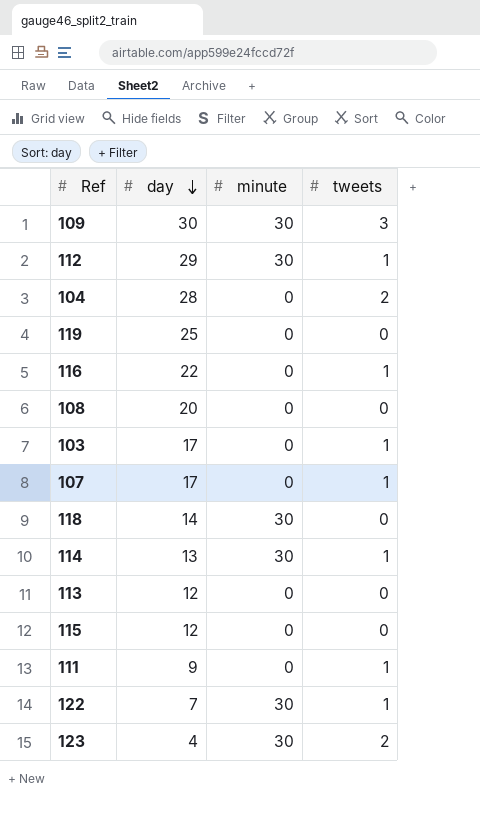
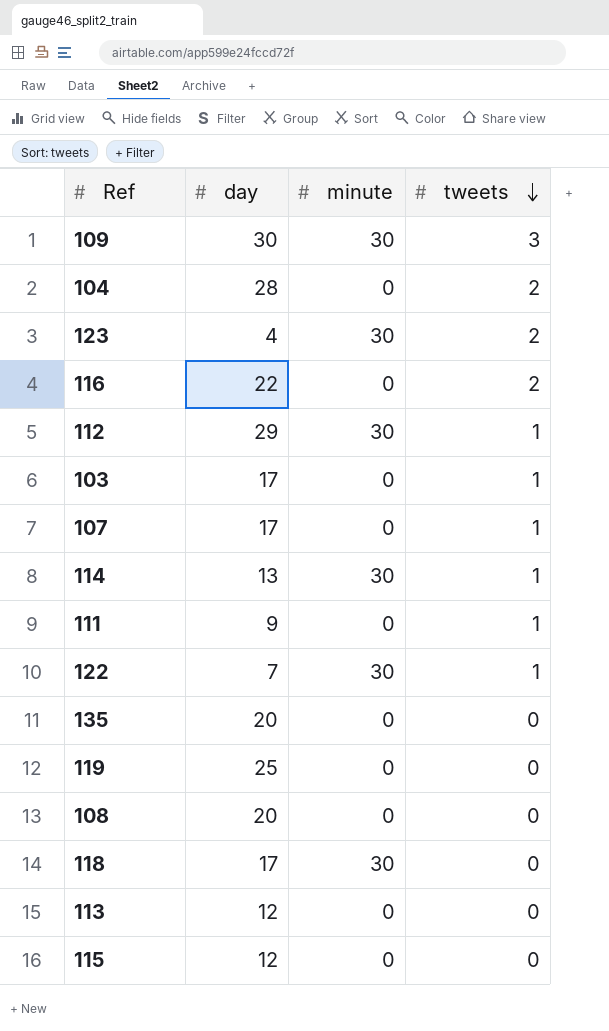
row order: day descending -> tweets descending
116 | tweets: 1 -> 2
row 135: none -> 20 | 0 | 0
118 | day: 14 -> 17

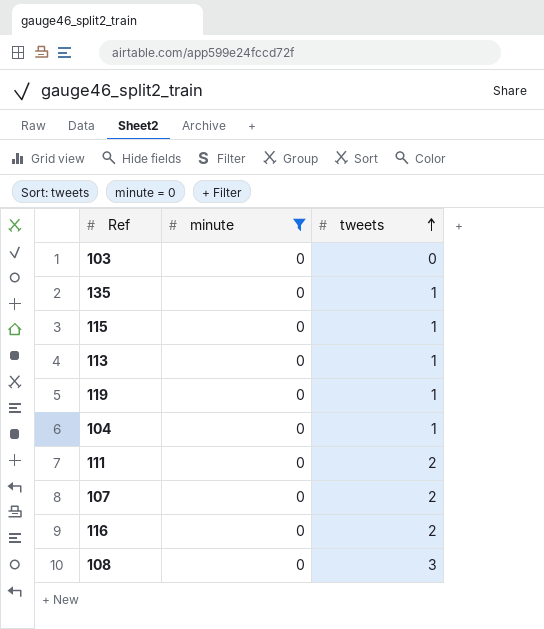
filter: none -> minute = 0
row order: tweets descending -> tweets ascending
column day | position: 2 -> none
103 | tweets: 1 -> 0
135 | tweets: 0 -> 1
115 | tweets: 0 -> 1
113 | tweets: 0 -> 1
119 | tweets: 0 -> 1
104 | tweets: 2 -> 1
111 | tweets: 1 -> 2
107 | tweets: 1 -> 2
108 | tweets: 0 -> 3

